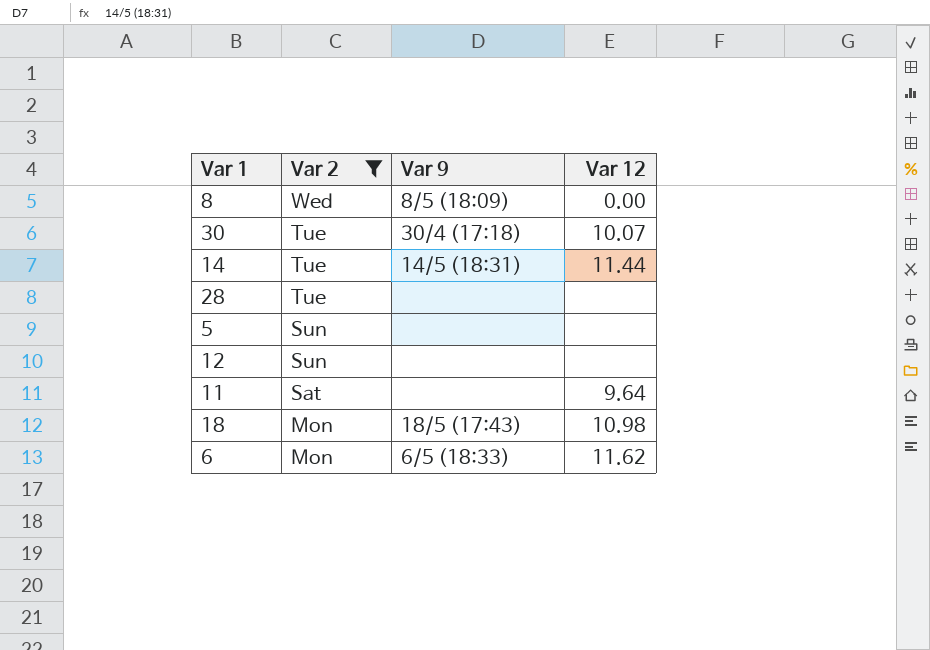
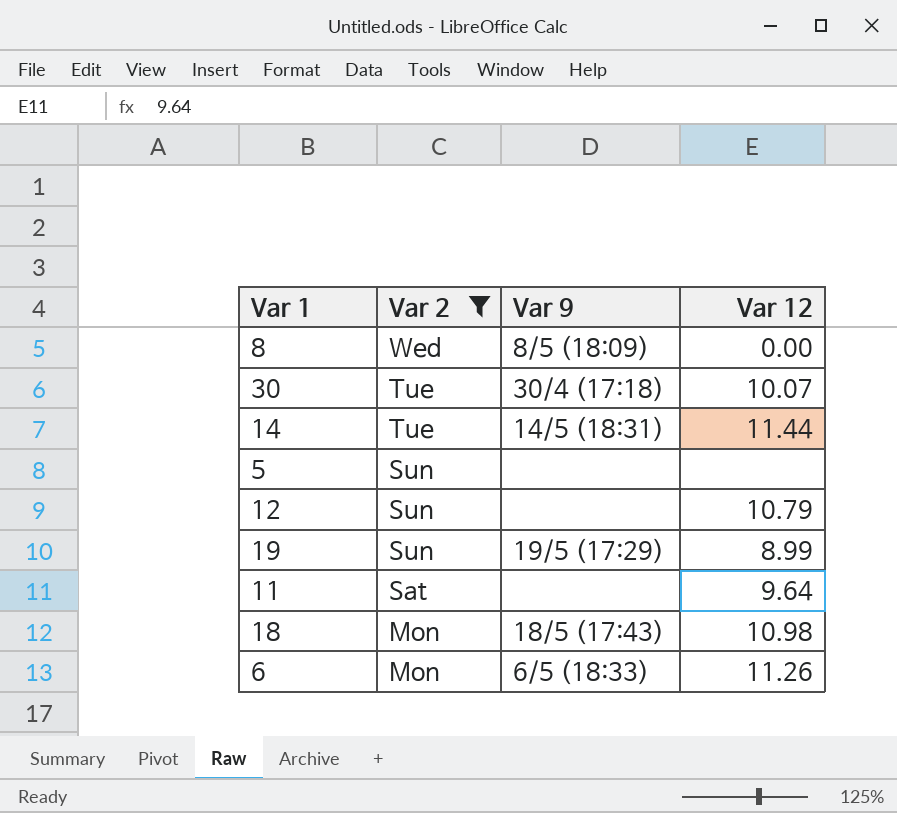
row 28: Tue | none | none -> none
12 | Var 12: none -> 10.79
row 19: none -> Sun | 19/5 (17:29) | 8.99
6 | Var 12: 11.62 -> 11.26

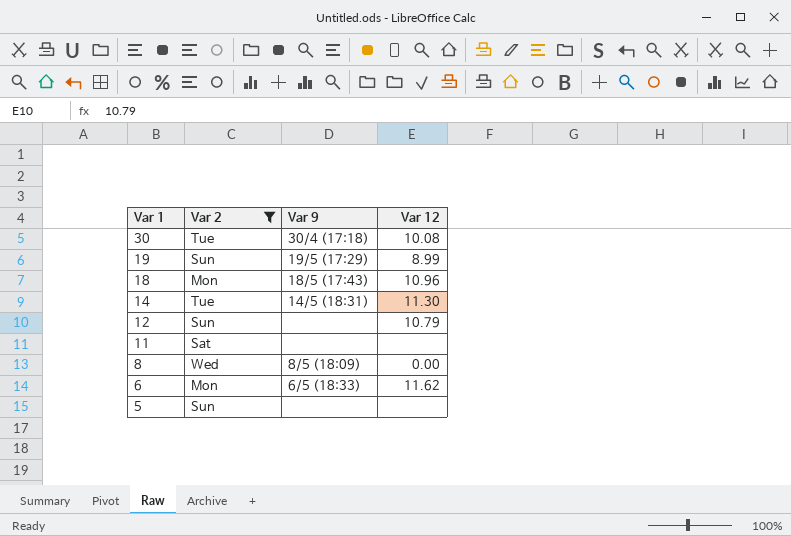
row order: Var 2 descending -> Var 1 descending
30 | Var 12: 10.07 -> 10.08
18 | Var 12: 10.98 -> 10.96
14 | Var 12: 11.44 -> 11.30
11 | Var 12: 9.64 -> none
6 | Var 12: 11.26 -> 11.62

